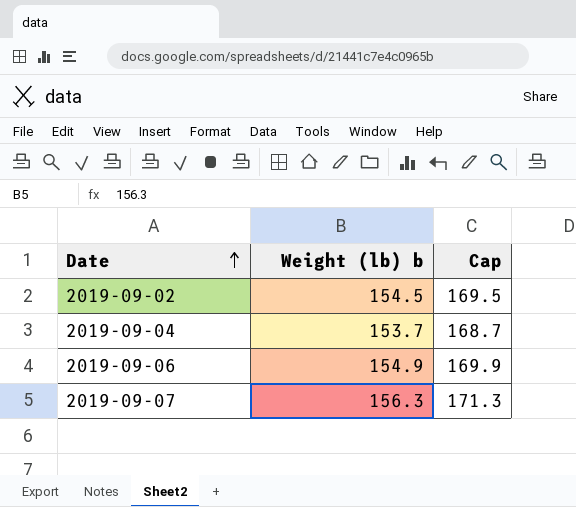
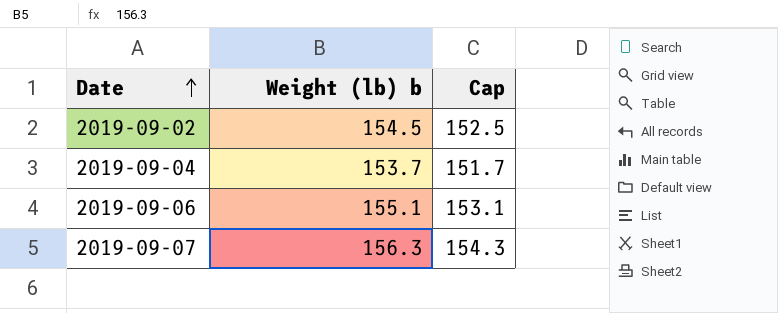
column Cap | formula: [Weight (lb) b] + 15 -> [Weight (lb) b] - 2
2019-09-06 | Weight (lb) b: 154.9 -> 155.1

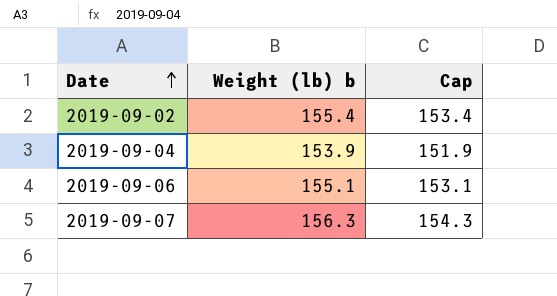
2019-09-02 | Weight (lb) b: 154.5 -> 155.4
2019-09-02 | Cap: 152.5 -> 153.4
2019-09-04 | Weight (lb) b: 153.7 -> 153.9
2019-09-04 | Cap: 151.7 -> 151.9

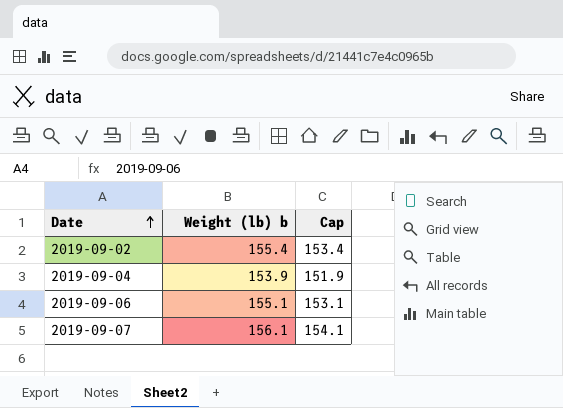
2019-09-07 | Weight (lb) b: 156.3 -> 156.1
2019-09-07 | Cap: 154.3 -> 154.1

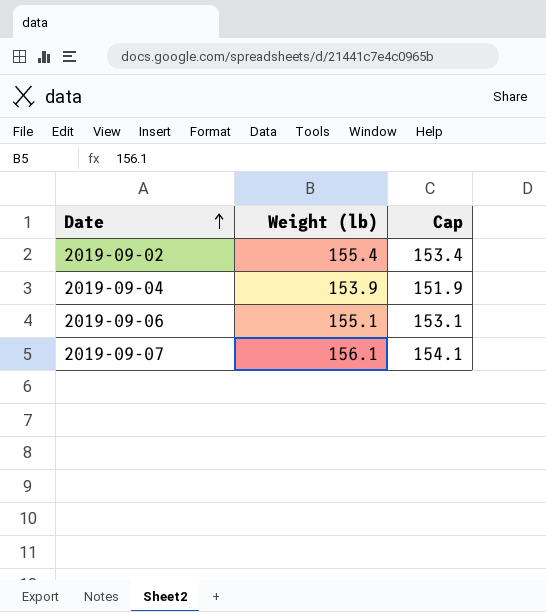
column name: Weight (lb) b -> Weight (lb)

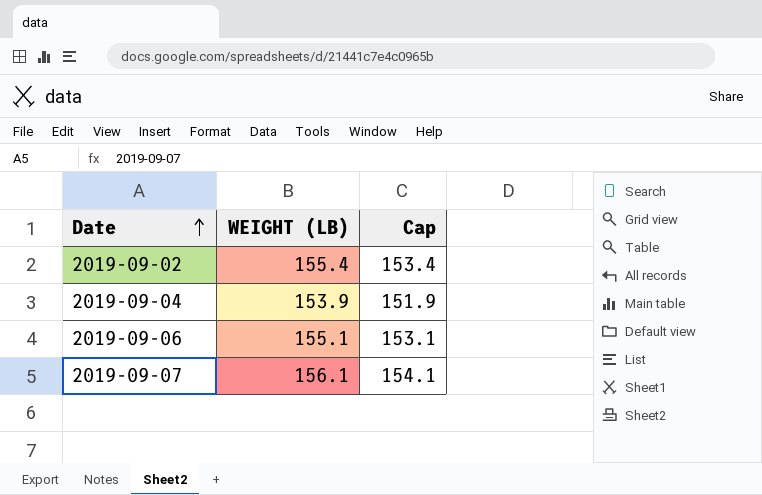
column name: Weight (lb) -> WEIGHT (LB)

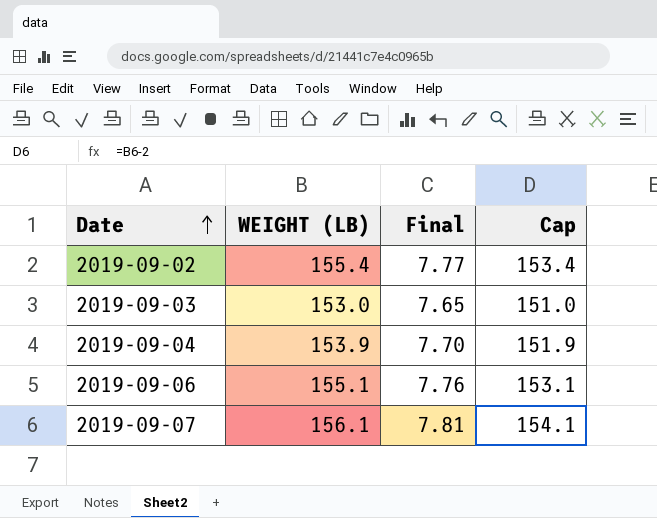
column Final | formula: none -> [WEIGHT (LB)] * 0.05
row 2019-09-03: none -> 153.0 | 7.65 | 151.0

